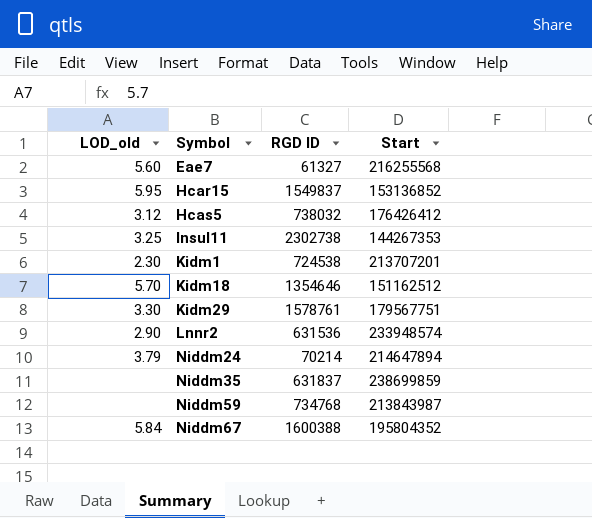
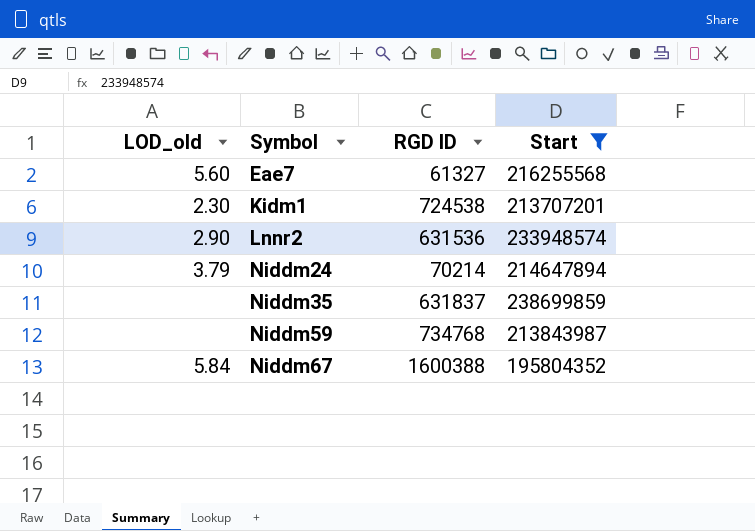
filter: none -> Start >= 195804352

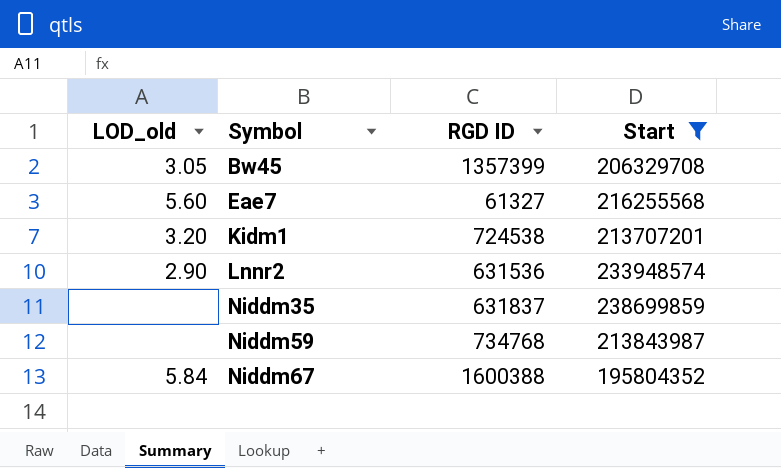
row Niddm24: 3.79 | 70214 | 214647894 -> none
row Bw45: none -> 3.05 | 1357399 | 206329708
Kidm1 | LOD_old: 2.30 -> 3.20

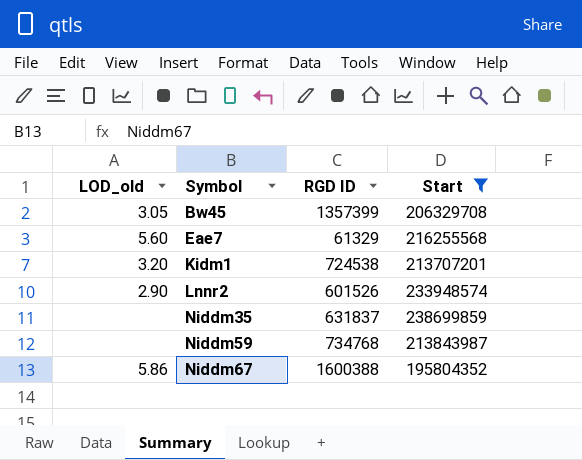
Eae7 | RGD ID: 61327 -> 61329
Lnnr2 | RGD ID: 631536 -> 601526
Niddm67 | LOD_old: 5.84 -> 5.86

